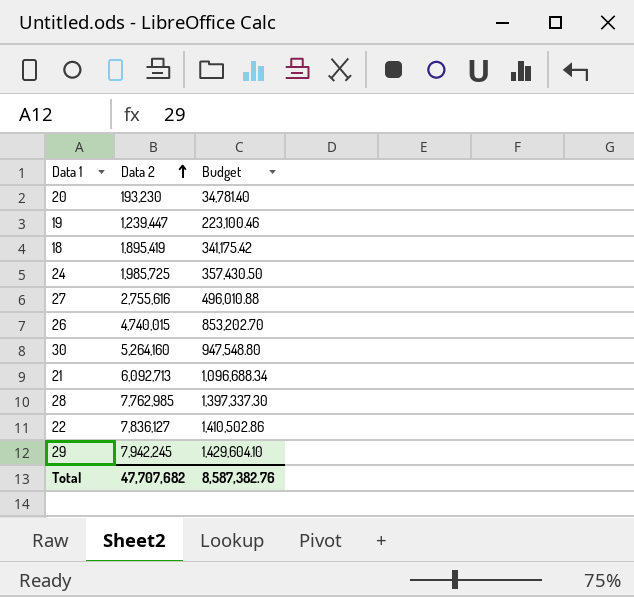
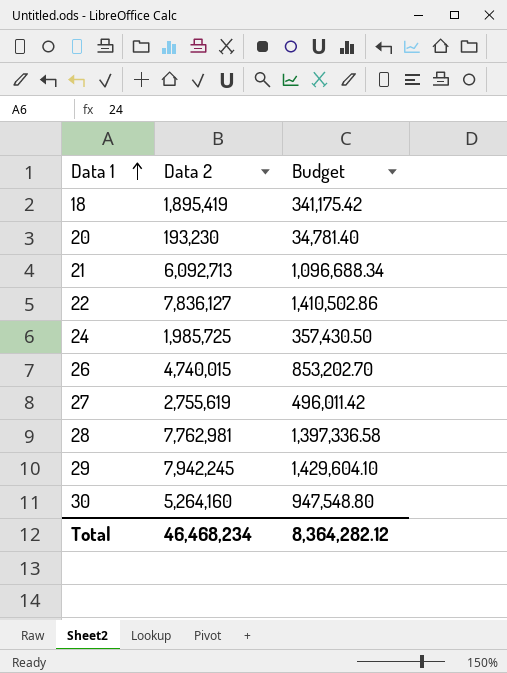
row order: Data 2 ascending -> Data 1 ascending
row 19: 1,239,447 | 223,100.46 -> none
27 | Data 2: 2,755,616 -> 2,755,619
27 | Budget: 496,010.88 -> 496,011.42
28 | Data 2: 7,762,985 -> 7,762,981
28 | Budget: 1,397,337.30 -> 1,397,336.58
Total | Data 2: 47,707,682 -> 46,468,234
Total | Budget: 8,587,382.76 -> 8,364,282.12

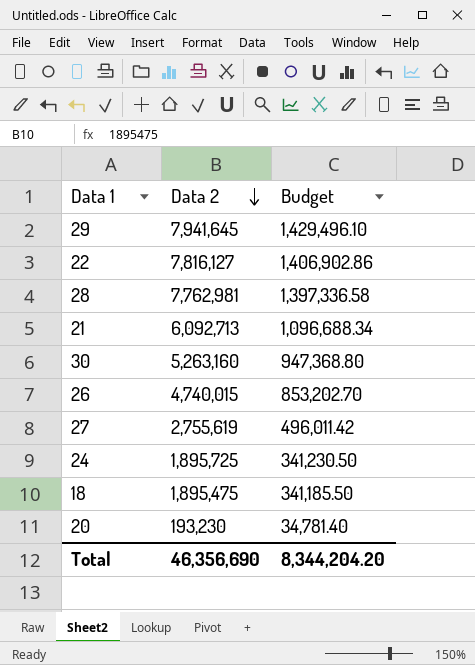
row order: Data 1 ascending -> Data 2 descending
29 | Data 2: 7,942,245 -> 7,941,645
29 | Budget: 1,429,604.10 -> 1,429,496.10
22 | Data 2: 7,836,127 -> 7,816,127
22 | Budget: 1,410,502.86 -> 1,406,902.86
30 | Data 2: 5,264,160 -> 5,263,160
30 | Budget: 947,548.80 -> 947,368.80
24 | Data 2: 1,985,725 -> 1,895,725
24 | Budget: 357,430.50 -> 341,230.50
18 | Data 2: 1,895,419 -> 1,895,475
18 | Budget: 341,175.42 -> 341,185.50
Total | Data 2: 46,468,234 -> 46,356,690
Total | Budget: 8,364,282.12 -> 8,344,204.20

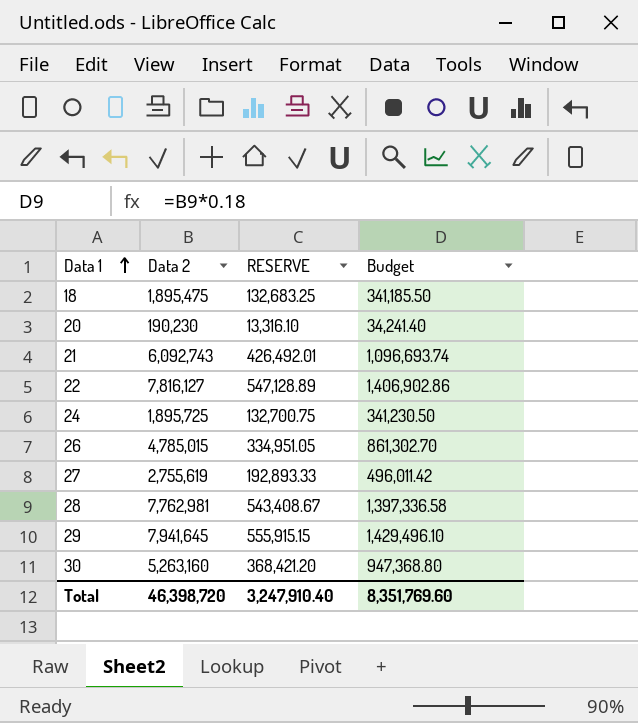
row order: Data 2 descending -> Data 1 ascending
column RESERVE | formula: none -> [Data 2] * 0.07
20 | Data 2: 193,230 -> 190,230
20 | Budget: 34,781.40 -> 34,241.40
21 | Data 2: 6,092,713 -> 6,092,743
21 | Budget: 1,096,688.34 -> 1,096,693.74
26 | Data 2: 4,740,015 -> 4,785,015
26 | Budget: 853,202.70 -> 861,302.70
Total | Data 2: 46,356,690 -> 46,398,720
Total | Budget: 8,344,204.20 -> 8,351,769.60

